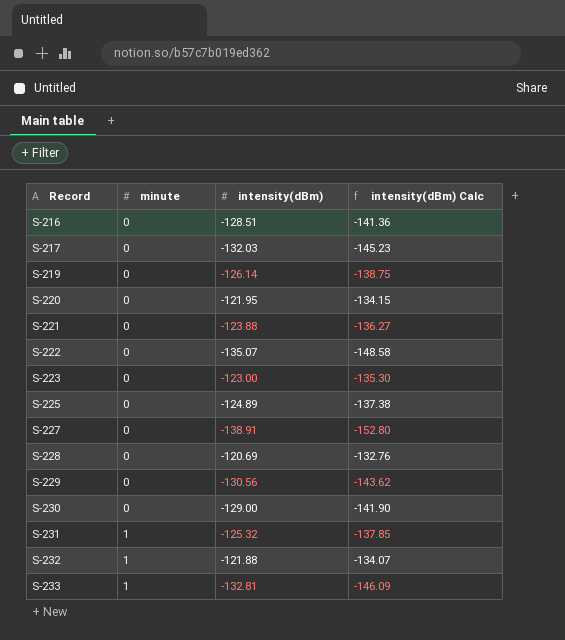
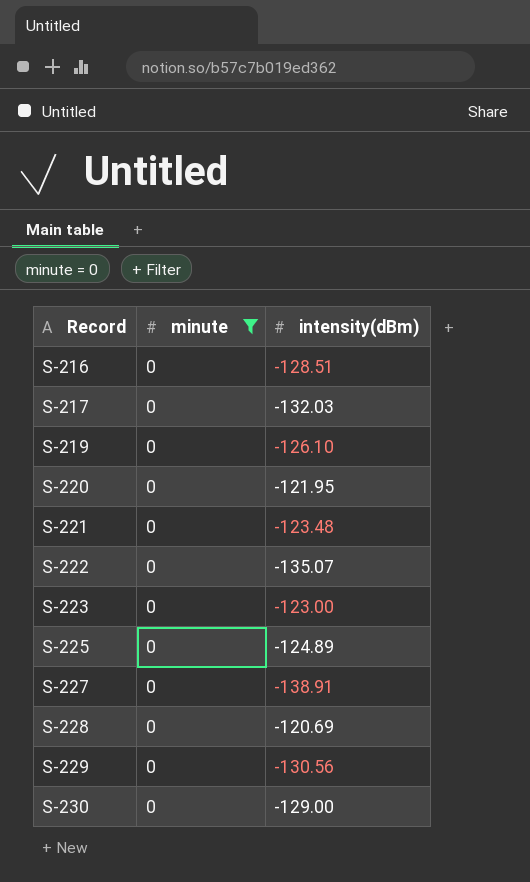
filter: none -> minute = 0
column intensity(dBm) Calc | formula: [intensity(dBm)] * 1.1 -> none
S-219 | intensity(dBm): -126.14 -> -126.10
S-221 | intensity(dBm): -123.88 -> -123.48

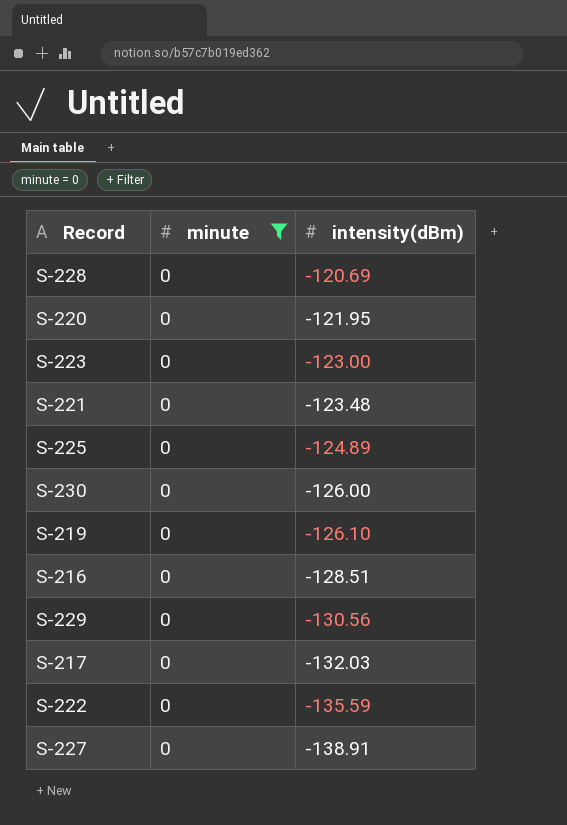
row order: Record ascending -> intensity(dBm) descending
S-230 | intensity(dBm): -129.00 -> -126.00
S-222 | intensity(dBm): -135.07 -> -135.59

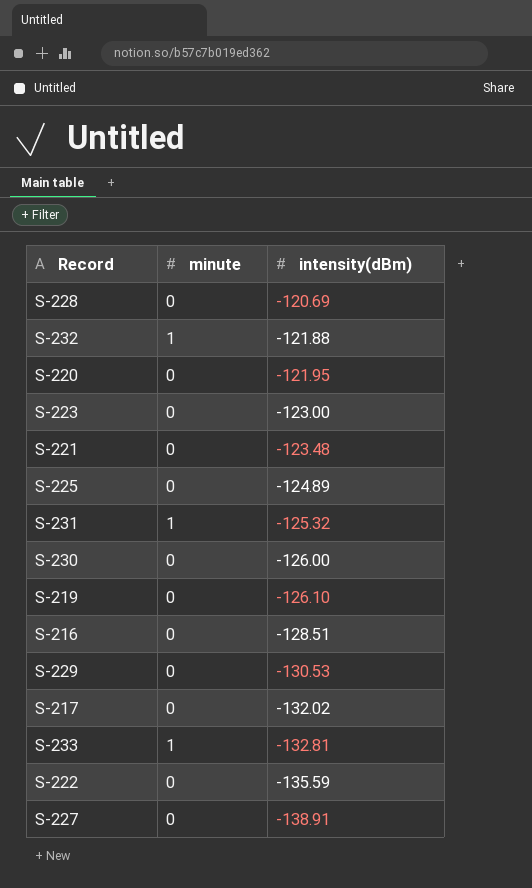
filter: minute = 0 -> none
S-229 | intensity(dBm): -130.56 -> -130.53
S-217 | intensity(dBm): -132.03 -> -132.02

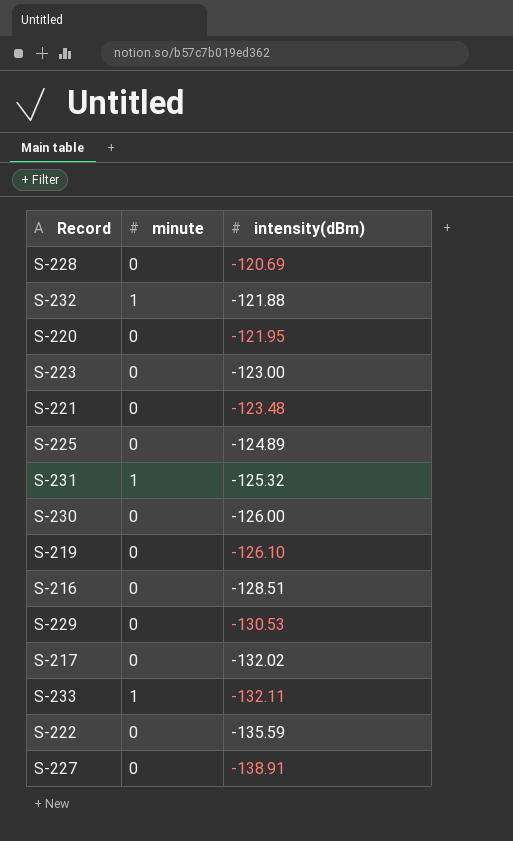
S-233 | intensity(dBm): -132.81 -> -132.11

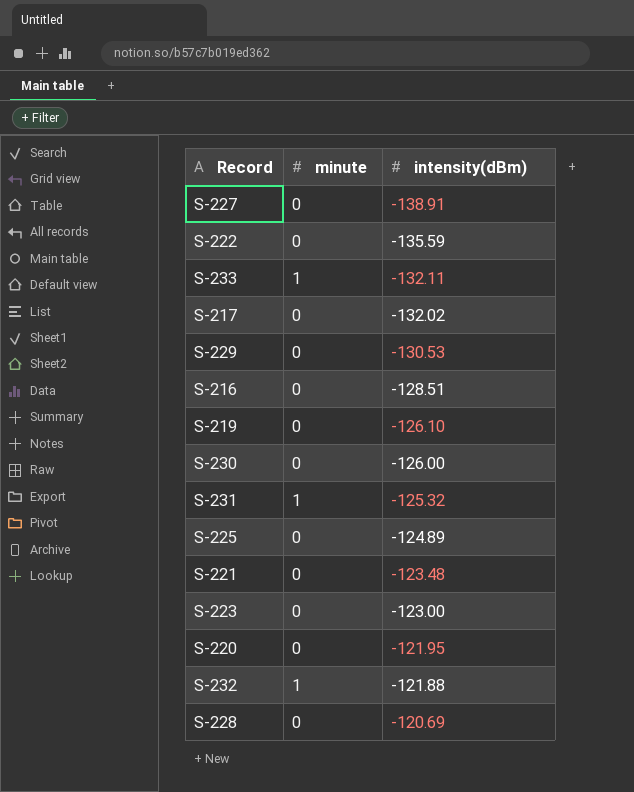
row order: intensity(dBm) descending -> intensity(dBm) ascending

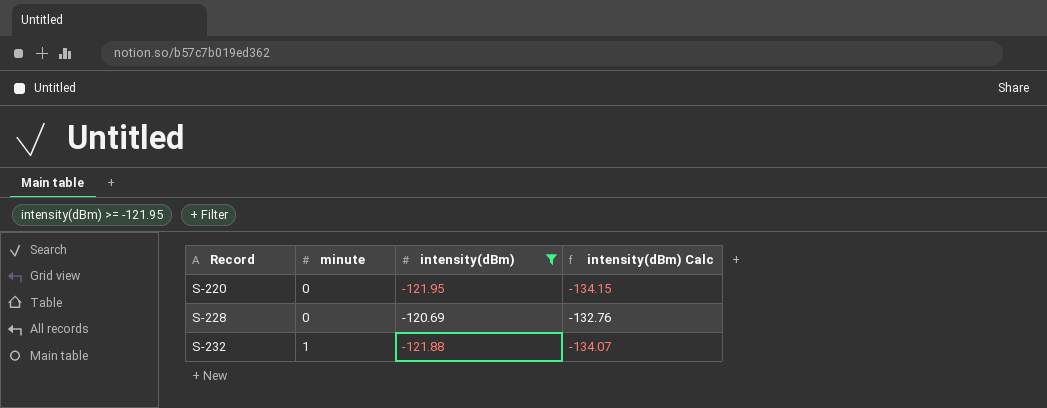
filter: none -> intensity(dBm) >= -121.95
row order: intensity(dBm) ascending -> Record ascending
column intensity(dBm) Calc | formula: none -> [intensity(dBm)] * 1.1

